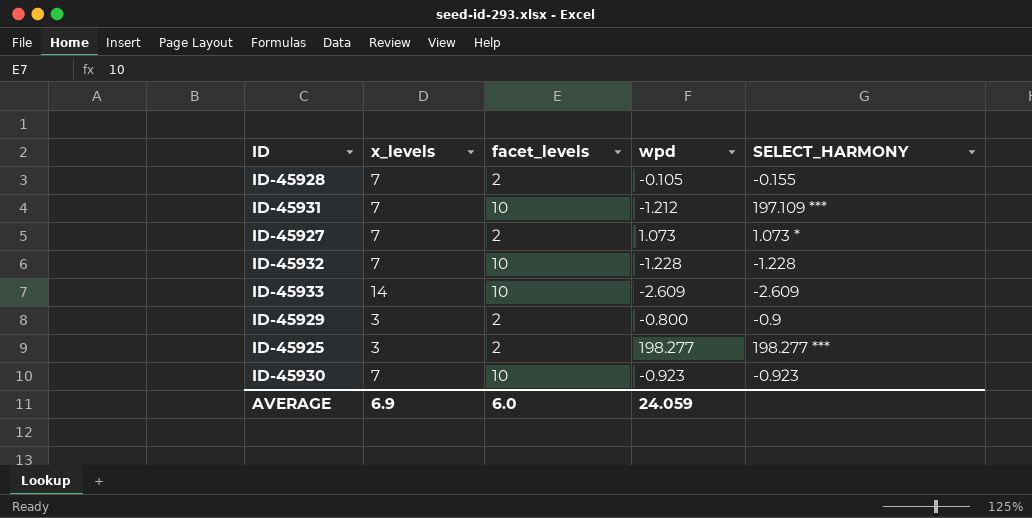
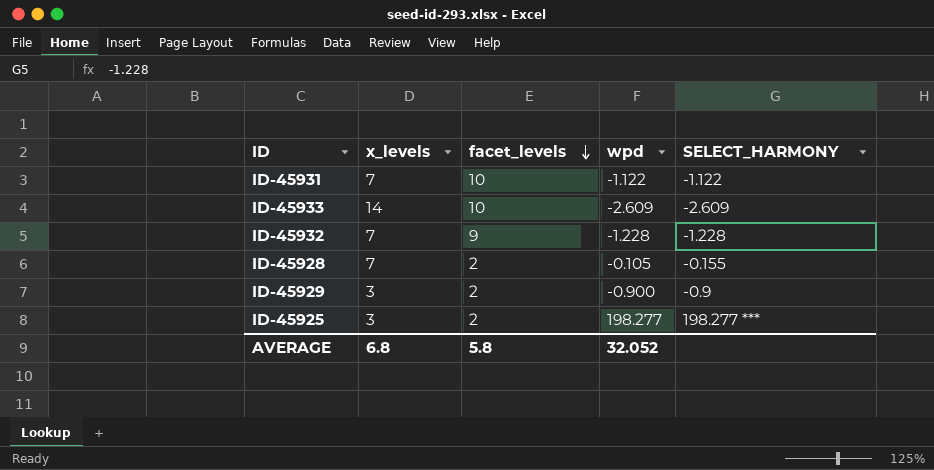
row order: none -> facet_levels descending
row ID-45927: 7 | 2 | 1.073 | 1.073 * -> none
row ID-45930: 7 | 10 | -0.923 | -0.923 -> none
ID-45931 | wpd: -1.212 -> -1.122
ID-45931 | SELECT_HARMONY: 197.109 *** -> -1.122
ID-45932 | facet_levels: 10 -> 9
ID-45929 | wpd: -0.800 -> -0.900
AVERAGE | x_levels: 6.9 -> 6.8
AVERAGE | facet_levels: 6.0 -> 5.8
AVERAGE | wpd: 24.059 -> 32.052

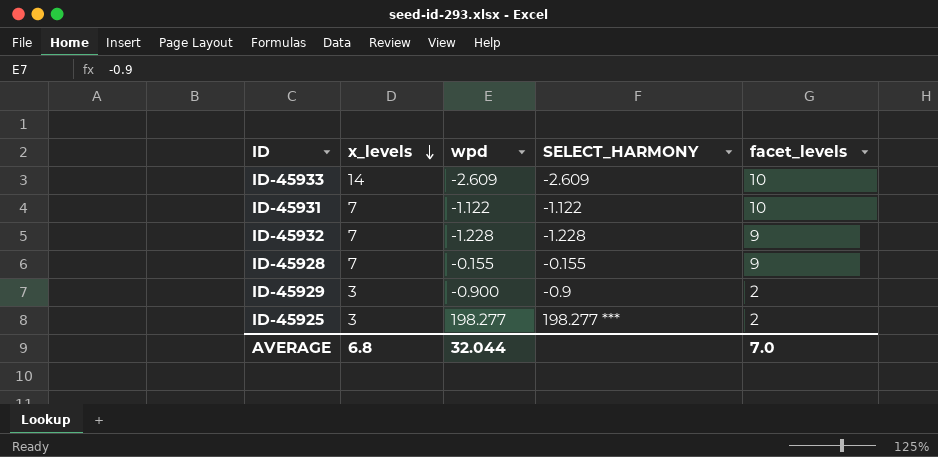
row order: facet_levels descending -> x_levels descending
column facet_levels | position: 3 -> 5
ID-45928 | wpd: -0.105 -> -0.155
ID-45928 | facet_levels: 2 -> 9
AVERAGE | wpd: 32.052 -> 32.044
AVERAGE | facet_levels: 5.8 -> 7.0

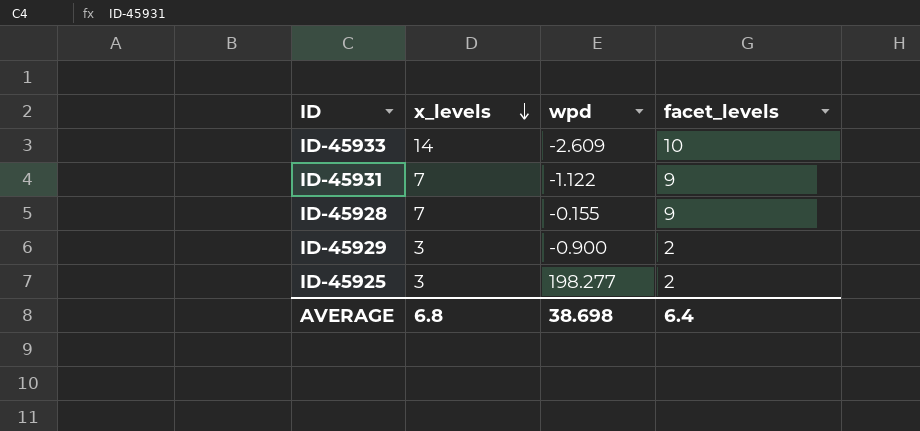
column SELECT_HARMONY | position: 4 -> none
row ID-45932: 7 | -1.228 | -1.228 | 9 -> none
ID-45931 | facet_levels: 10 -> 9
AVERAGE | wpd: 32.044 -> 38.698
AVERAGE | facet_levels: 7.0 -> 6.4

